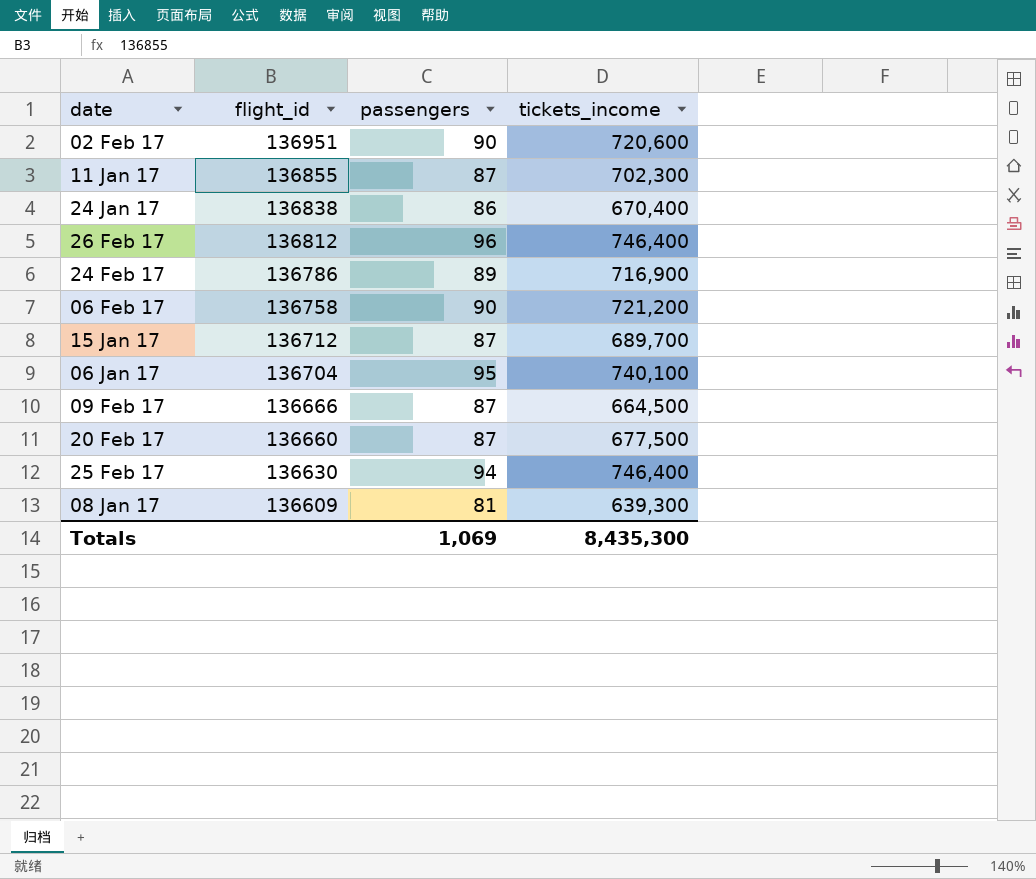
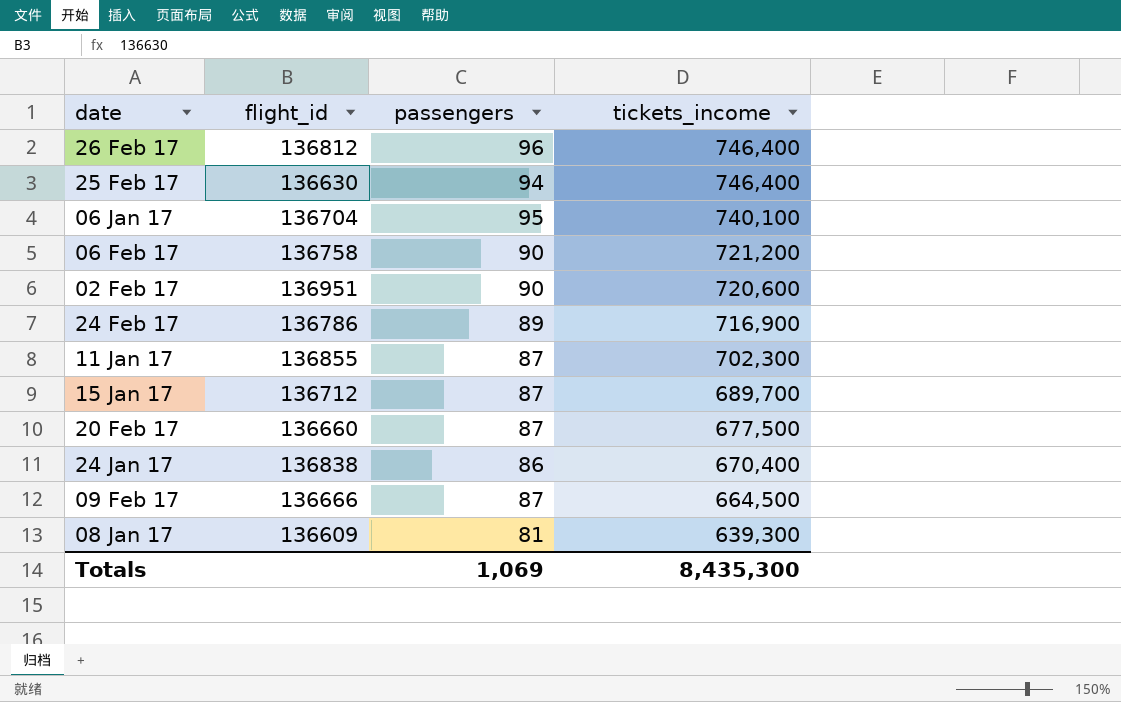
row order: flight_id descending -> tickets_income descending

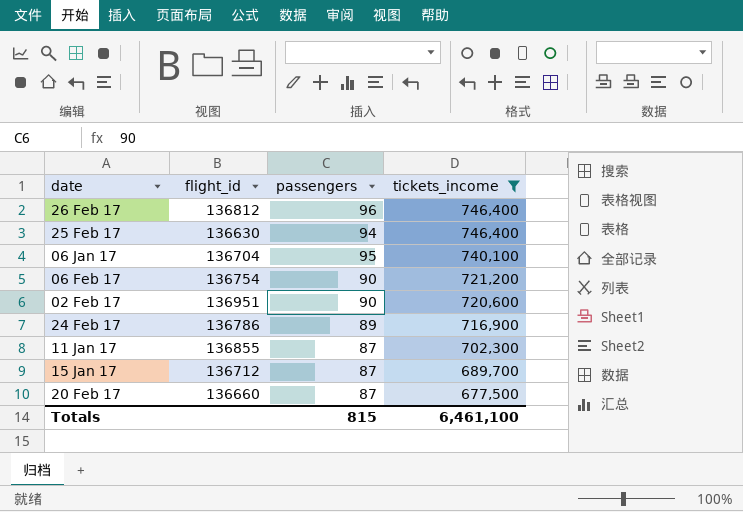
filter: none -> tickets_income >= 677,500
06 Feb 17 | flight_id: 136758 -> 136754
Totals | passengers: 1,069 -> 815
Totals | tickets_income: 8,435,300 -> 6,461,100

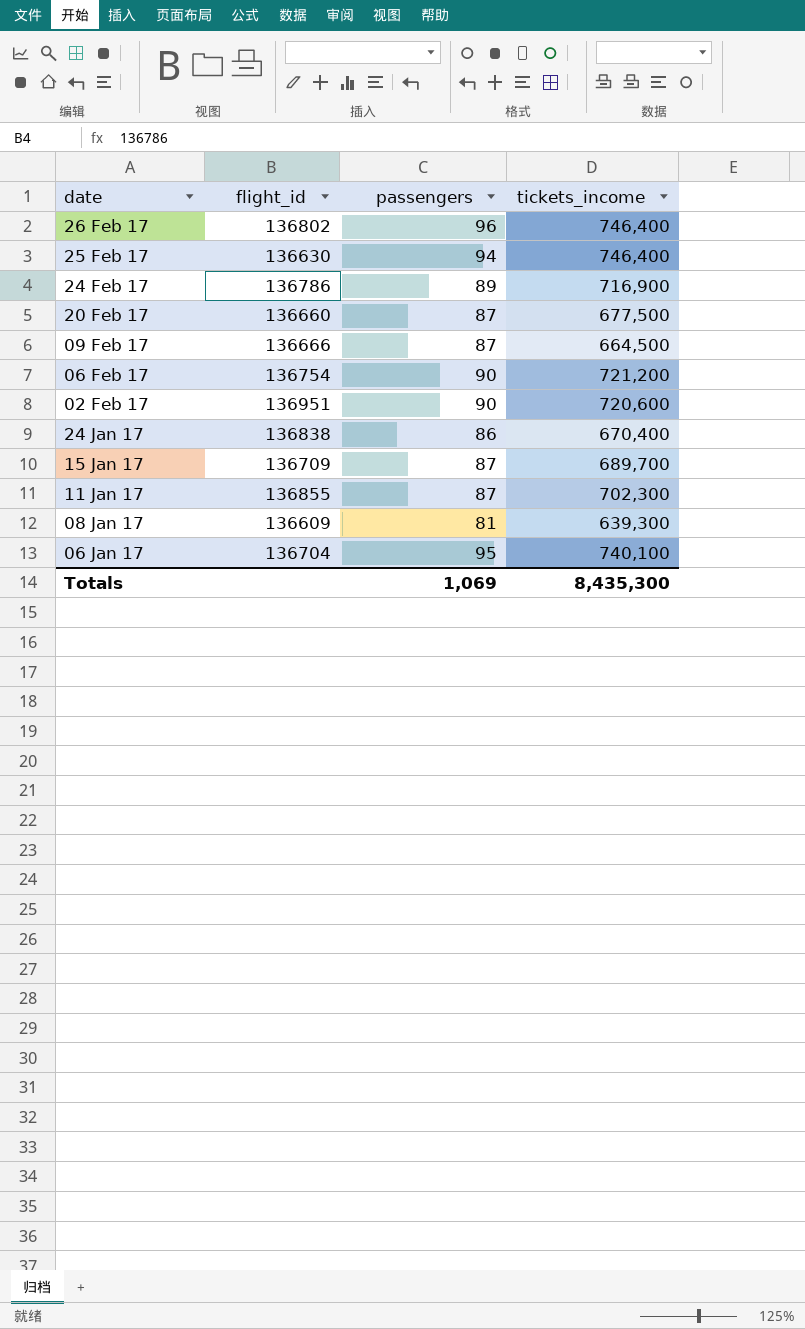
filter: tickets_income >= 677,500 -> none
row order: tickets_income descending -> date descending
26 Feb 17 | flight_id: 136812 -> 136802
15 Jan 17 | flight_id: 136712 -> 136709
Totals | passengers: 815 -> 1,069
Totals | tickets_income: 6,461,100 -> 8,435,300

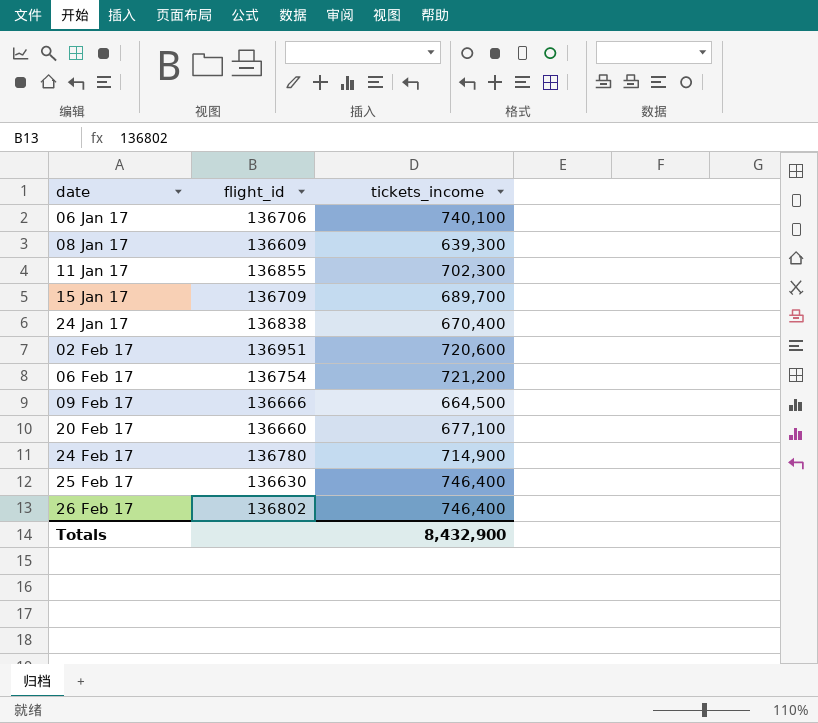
row order: date descending -> date ascending
column passengers | position: 3 -> none
06 Jan 17 | flight_id: 136704 -> 136706
20 Feb 17 | tickets_income: 677,500 -> 677,100
24 Feb 17 | flight_id: 136786 -> 136780
24 Feb 17 | tickets_income: 716,900 -> 714,900
Totals | tickets_income: 8,435,300 -> 8,432,900

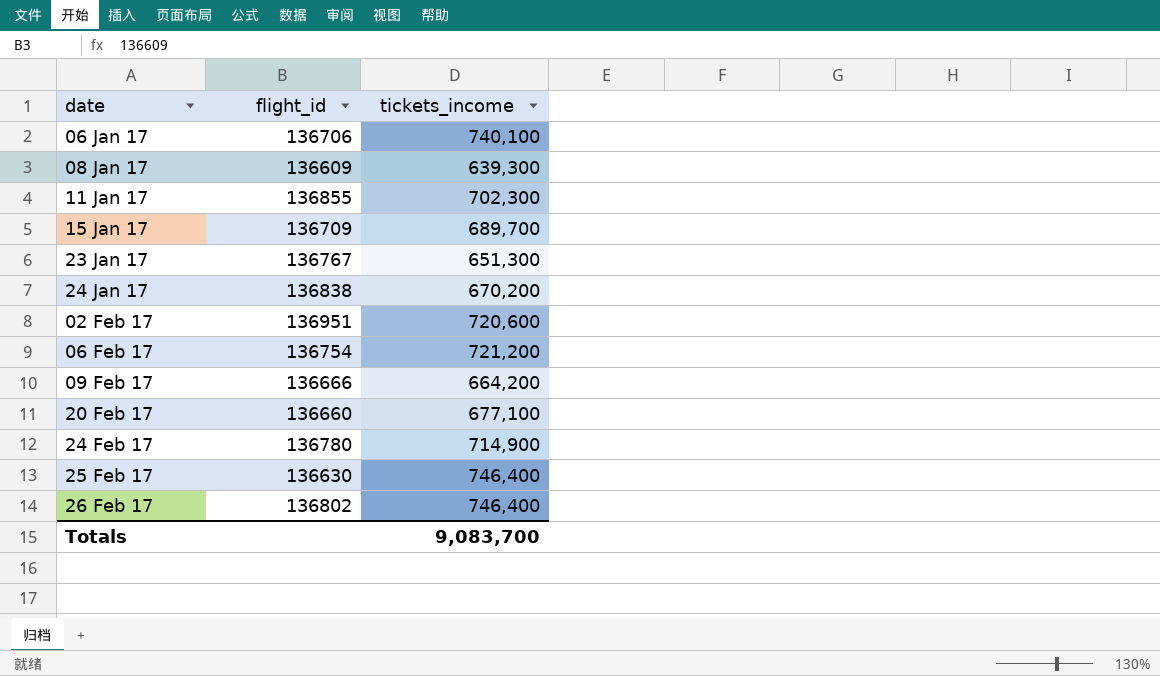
row 23 Jan 17: none -> 136767 | 651,300
24 Jan 17 | tickets_income: 670,400 -> 670,200
09 Feb 17 | tickets_income: 664,500 -> 664,200
Totals | tickets_income: 8,432,900 -> 9,083,700

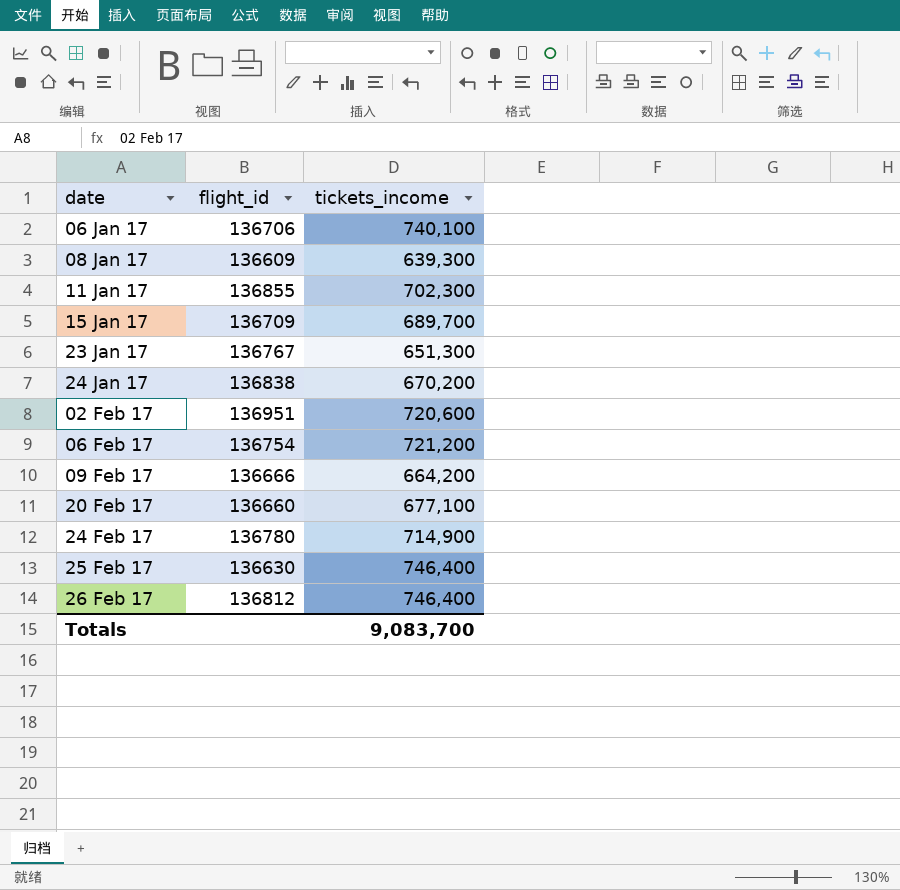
26 Feb 17 | flight_id: 136802 -> 136812

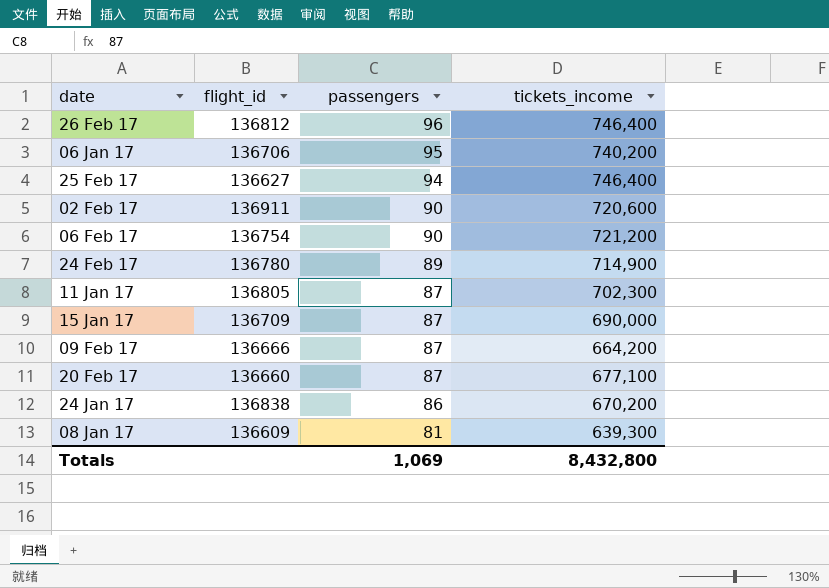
row order: date ascending -> passengers descending
column passengers | position: none -> 3
row 23 Jan 17: 136767 | 651,300 -> none
06 Jan 17 | tickets_income: 740,100 -> 740,200
25 Feb 17 | flight_id: 136630 -> 136627
02 Feb 17 | flight_id: 136951 -> 136911
11 Jan 17 | flight_id: 136855 -> 136805
15 Jan 17 | tickets_income: 689,700 -> 690,000
Totals | tickets_income: 9,083,700 -> 8,432,800

